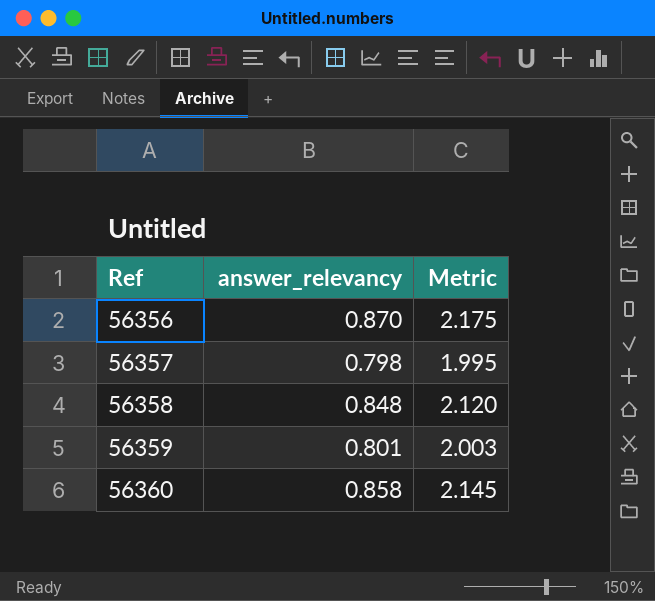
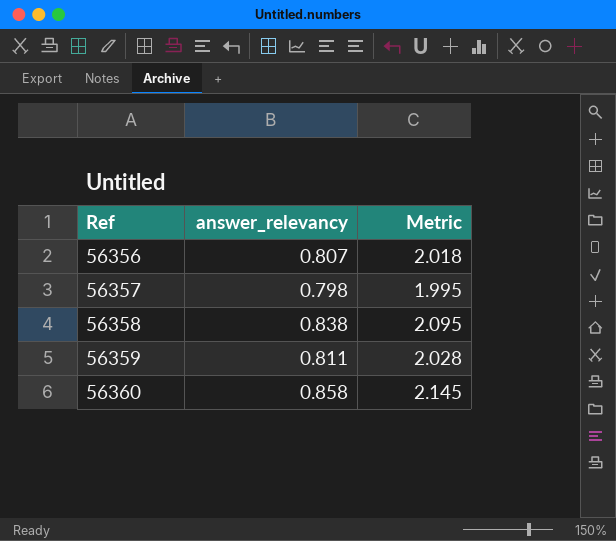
56356 | answer_relevancy: 0.870 -> 0.807
56356 | Metric: 2.175 -> 2.018
56358 | answer_relevancy: 0.848 -> 0.838
56358 | Metric: 2.120 -> 2.095
56359 | answer_relevancy: 0.801 -> 0.811
56359 | Metric: 2.003 -> 2.028

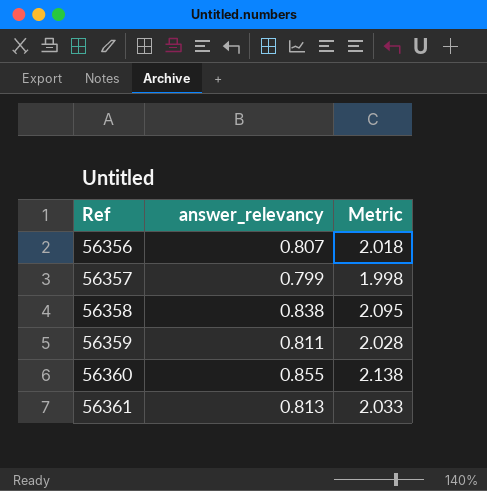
56357 | answer_relevancy: 0.798 -> 0.799
56357 | Metric: 1.995 -> 1.998
56360 | answer_relevancy: 0.858 -> 0.855
56360 | Metric: 2.145 -> 2.138
row 56361: none -> 0.813 | 2.033

